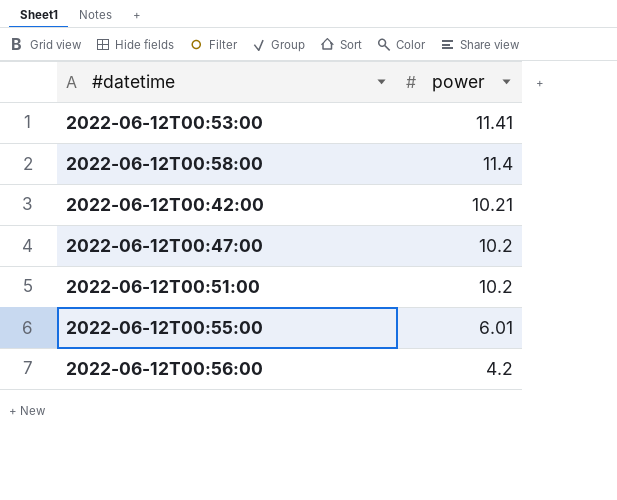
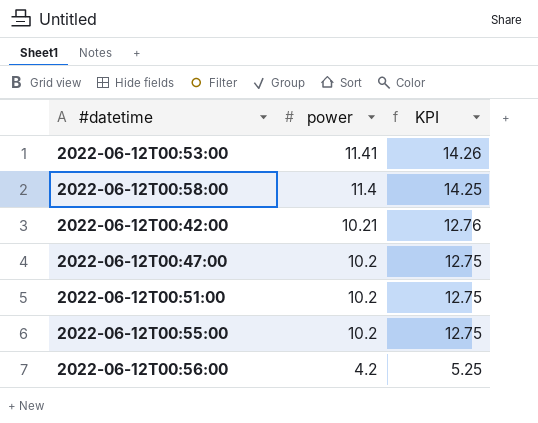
column KPI | formula: none -> [power] * 1.25
2022-06-12T00:55:00 | power: 6.01 -> 10.2

